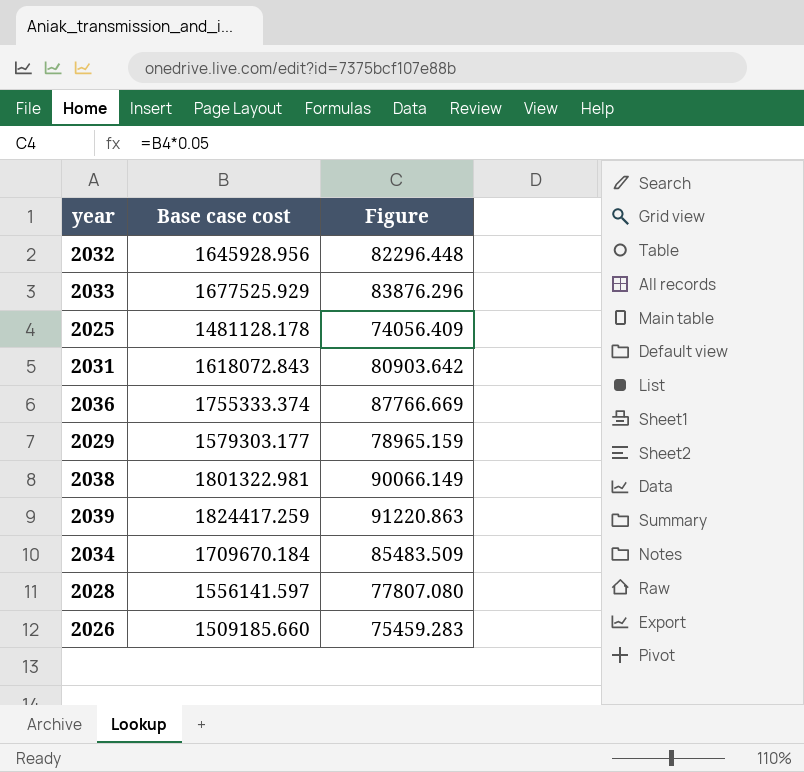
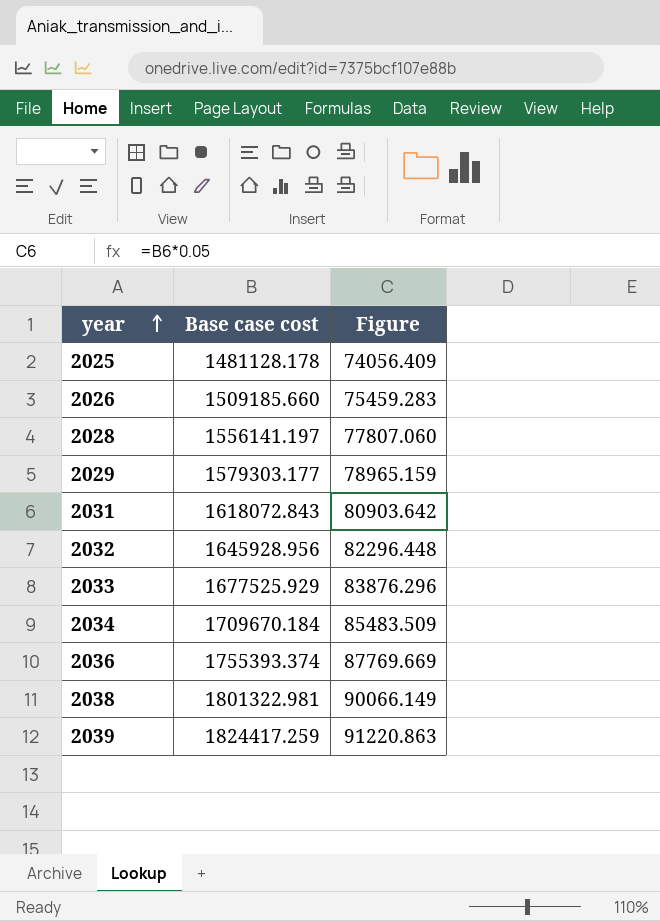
row order: none -> year ascending
2028 | Base case cost: 1556141.597 -> 1556141.197
2028 | Figure: 77807.080 -> 77807.060
2036 | Base case cost: 1755333.374 -> 1755393.374
2036 | Figure: 87766.669 -> 87769.669

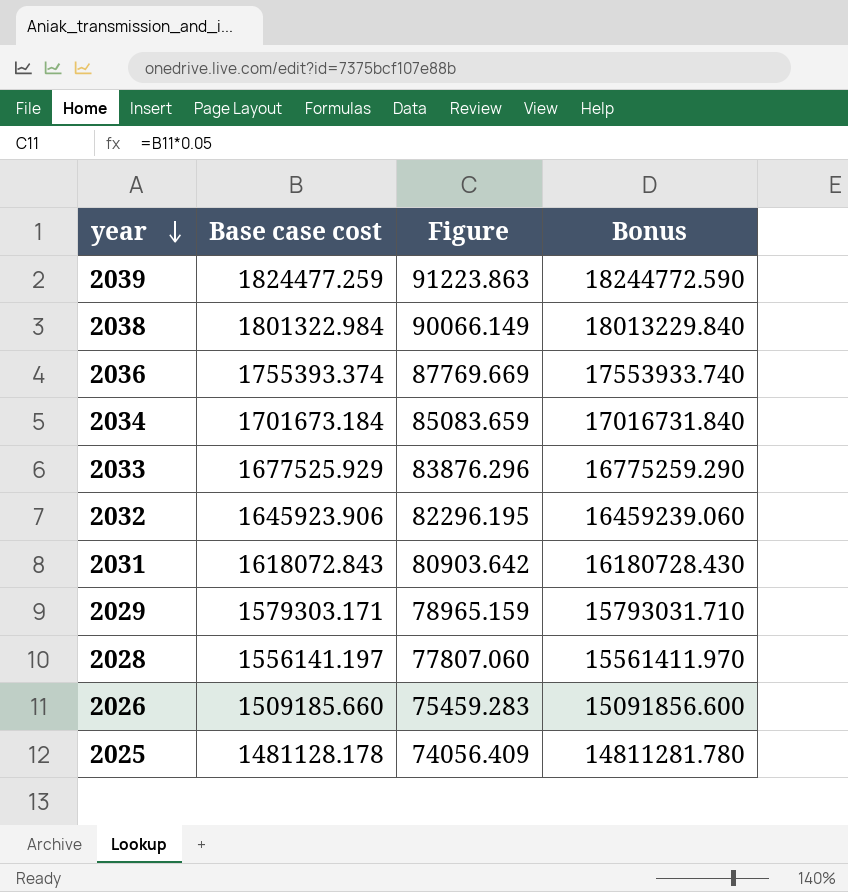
row order: year ascending -> year descending
column Bonus | formula: none -> [Base case cost] * 10
2039 | Base case cost: 1824417.259 -> 1824477.259
2039 | Figure: 91220.863 -> 91223.863
2038 | Base case cost: 1801322.981 -> 1801322.984
2034 | Base case cost: 1709670.184 -> 1701673.184
2034 | Figure: 85483.509 -> 85083.659
2032 | Base case cost: 1645928.956 -> 1645923.906
2032 | Figure: 82296.448 -> 82296.195
2029 | Base case cost: 1579303.177 -> 1579303.171

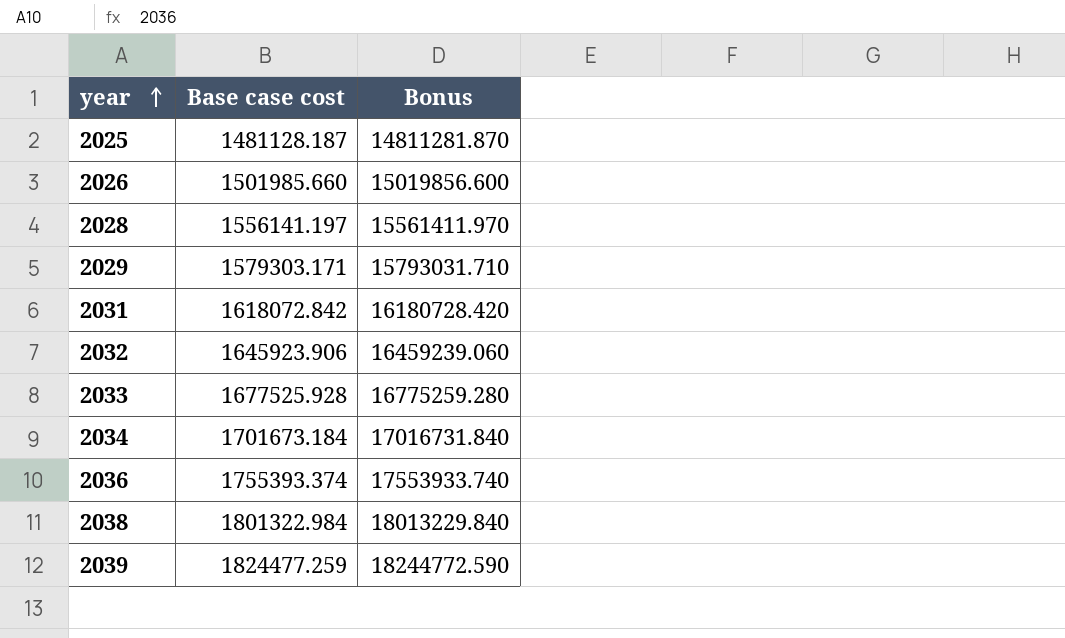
row order: year descending -> year ascending
column Figure | formula: [Base case cost] * 0.05 -> none
2025 | Base case cost: 1481128.178 -> 1481128.187
2025 | Bonus: 14811281.780 -> 14811281.870
2026 | Base case cost: 1509185.660 -> 1501985.660
2026 | Bonus: 15091856.600 -> 15019856.600
2031 | Base case cost: 1618072.843 -> 1618072.842
2031 | Bonus: 16180728.430 -> 16180728.420
2033 | Base case cost: 1677525.929 -> 1677525.928
2033 | Bonus: 16775259.290 -> 16775259.280

